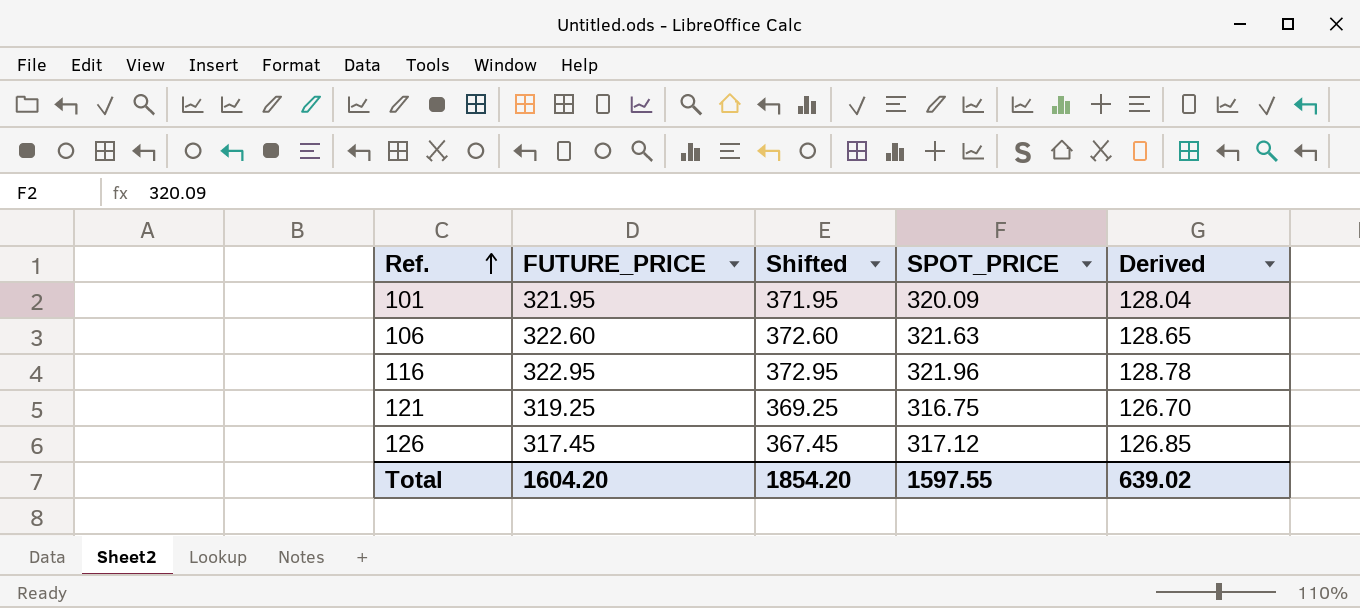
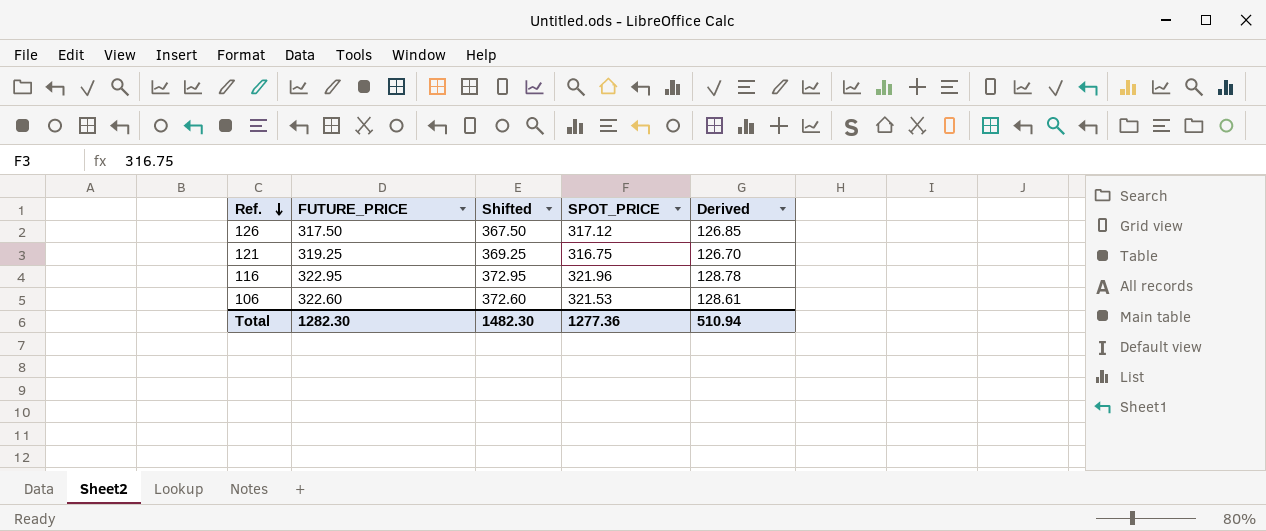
row order: Ref. ascending -> Ref. descending
row 101: 321.95 | 371.95 | 320.09 | 128.04 -> none
126 | FUTURE_PRICE: 317.45 -> 317.50
126 | Shifted: 367.45 -> 367.50
106 | SPOT_PRICE: 321.63 -> 321.53
106 | Derived: 128.65 -> 128.61
Total | FUTURE_PRICE: 1604.20 -> 1282.30
Total | Shifted: 1854.20 -> 1482.30
Total | SPOT_PRICE: 1597.55 -> 1277.36
Total | Derived: 639.02 -> 510.94

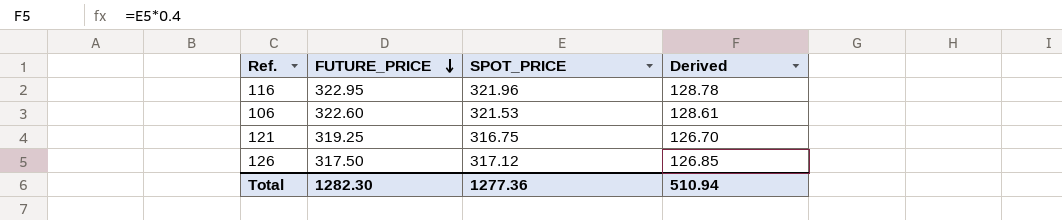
row order: Ref. descending -> FUTURE_PRICE descending
column Shifted | formula: [FUTURE_PRICE] + 50 -> none

